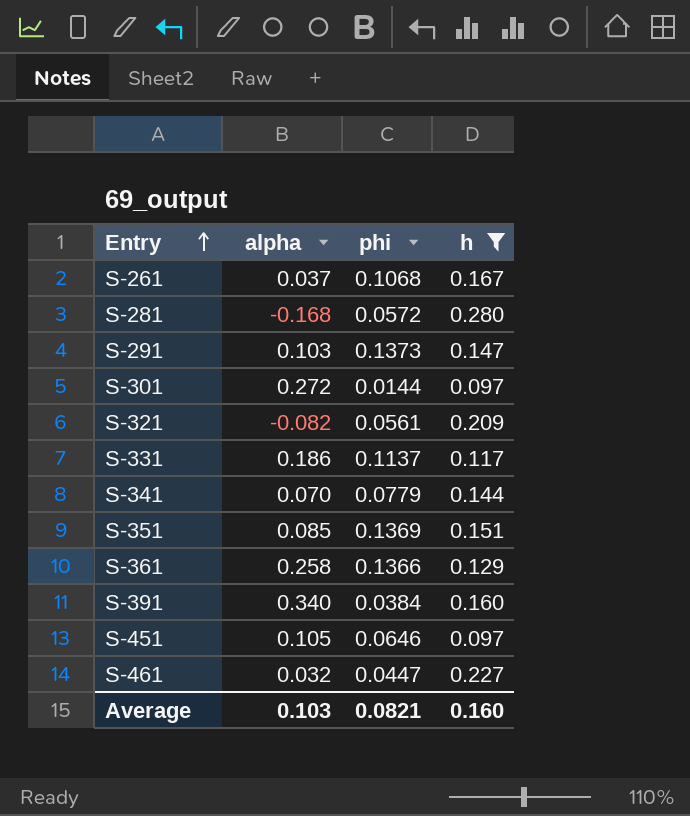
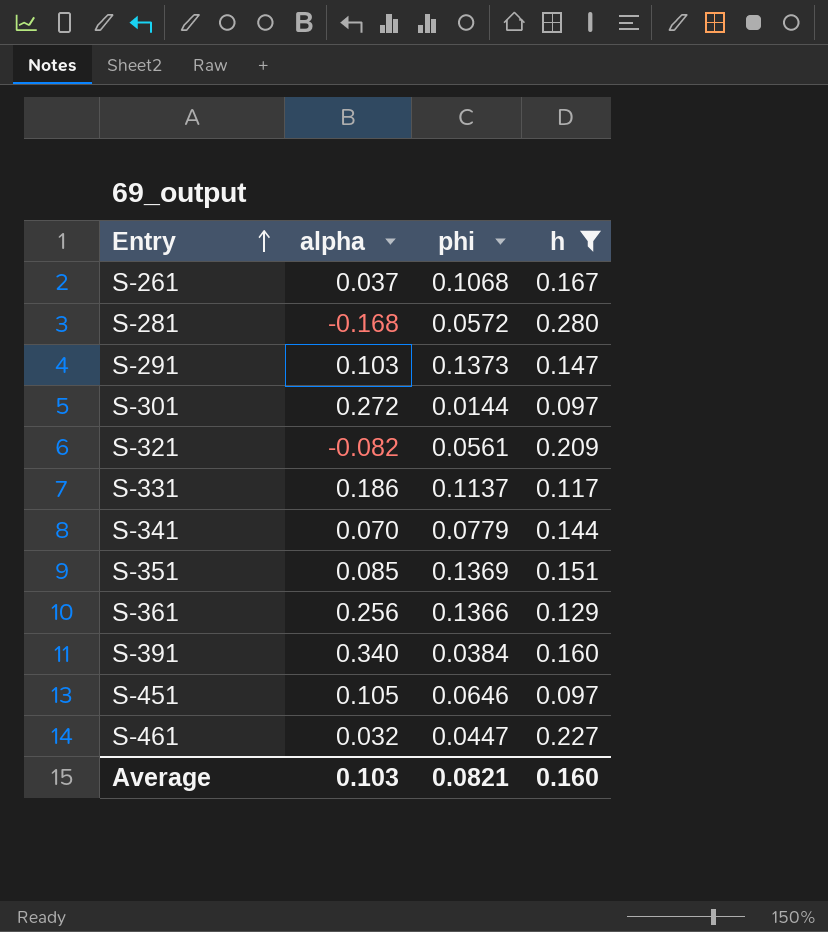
S-361 | alpha: 0.258 -> 0.256

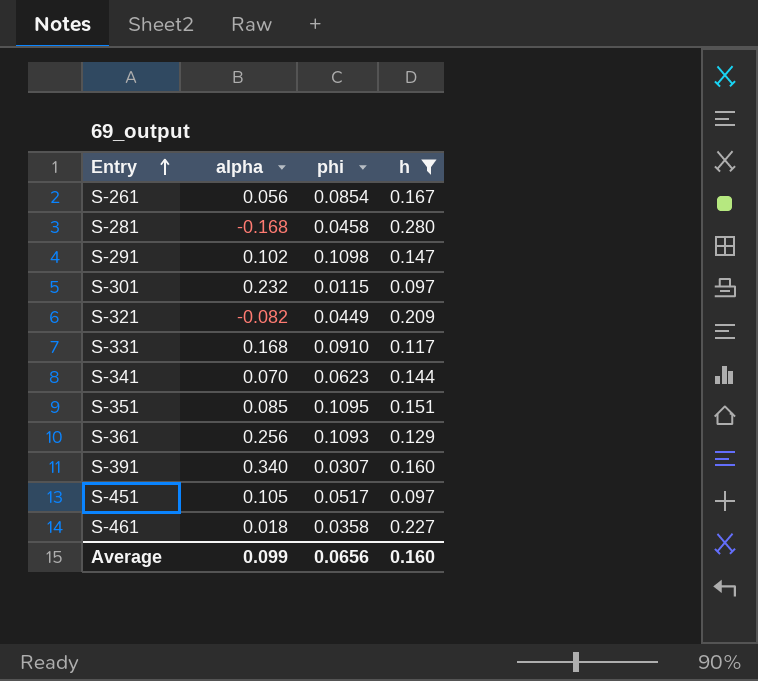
S-261 | alpha: 0.037 -> 0.056
S-261 | phi: 0.1068 -> 0.0854
S-281 | phi: 0.0572 -> 0.0458
S-291 | alpha: 0.103 -> 0.102
S-291 | phi: 0.1373 -> 0.1098
S-301 | alpha: 0.272 -> 0.232
S-301 | phi: 0.0144 -> 0.0115
S-321 | phi: 0.0561 -> 0.0449
S-331 | alpha: 0.186 -> 0.168
S-331 | phi: 0.1137 -> 0.0910
S-341 | phi: 0.0779 -> 0.0623
S-351 | phi: 0.1369 -> 0.1095
S-361 | phi: 0.1366 -> 0.1093
S-391 | phi: 0.0384 -> 0.0307
S-451 | phi: 0.0646 -> 0.0517
S-461 | alpha: 0.032 -> 0.018
S-461 | phi: 0.0447 -> 0.0358
Average | alpha: 0.103 -> 0.099
Average | phi: 0.0821 -> 0.0656

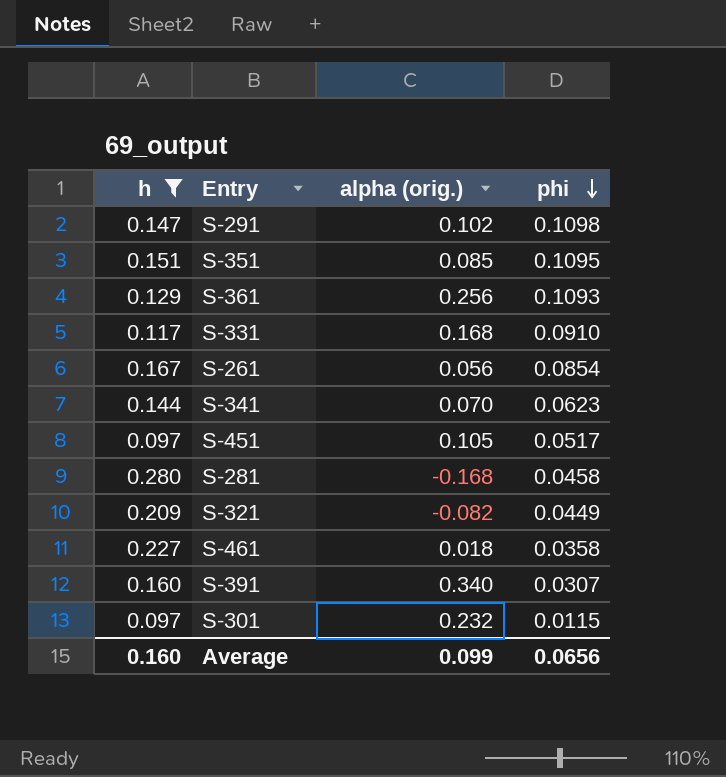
row order: Entry ascending -> phi descending
column h | position: 4 -> 1
column name: alpha -> alpha (orig.)

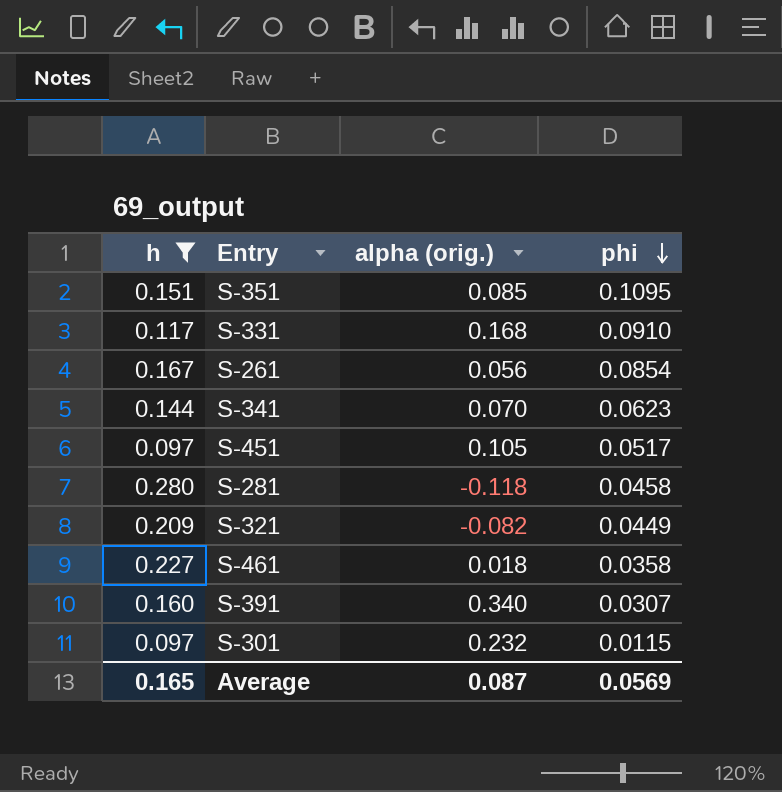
row S-291: 0.147 | 0.102 | 0.1098 -> none
row S-361: 0.129 | 0.256 | 0.1093 -> none
S-281 | alpha (orig.): -0.168 -> -0.118
Average | h: 0.160 -> 0.165
Average | alpha (orig.): 0.099 -> 0.087
Average | phi: 0.0656 -> 0.0569

